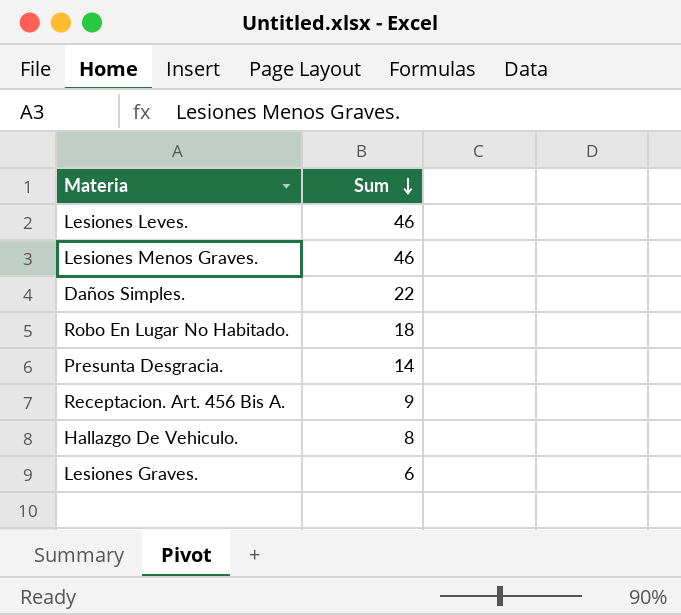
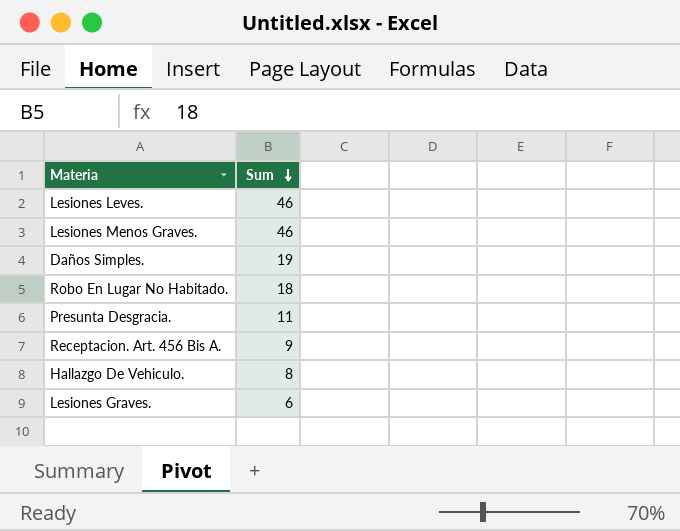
Daños Simples. | Sum: 22 -> 19
Presunta Desgracia. | Sum: 14 -> 11

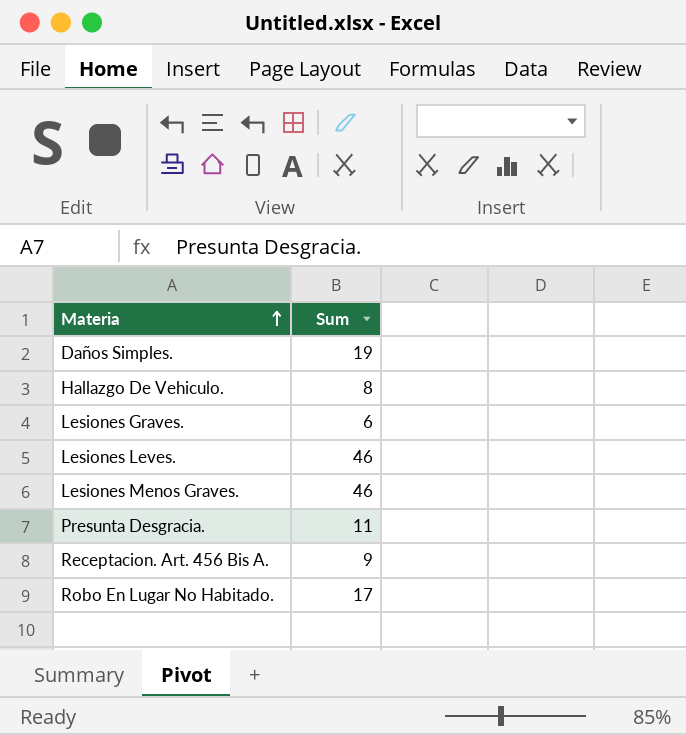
row order: Sum descending -> Materia ascending
Robo En Lugar No Habitado. | Sum: 18 -> 17

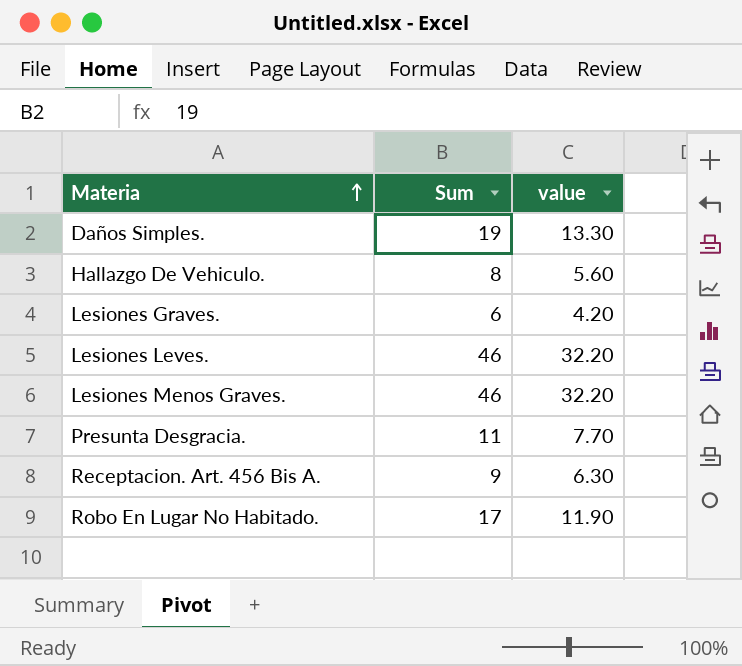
column value | formula: none -> [Sum] * 0.7

